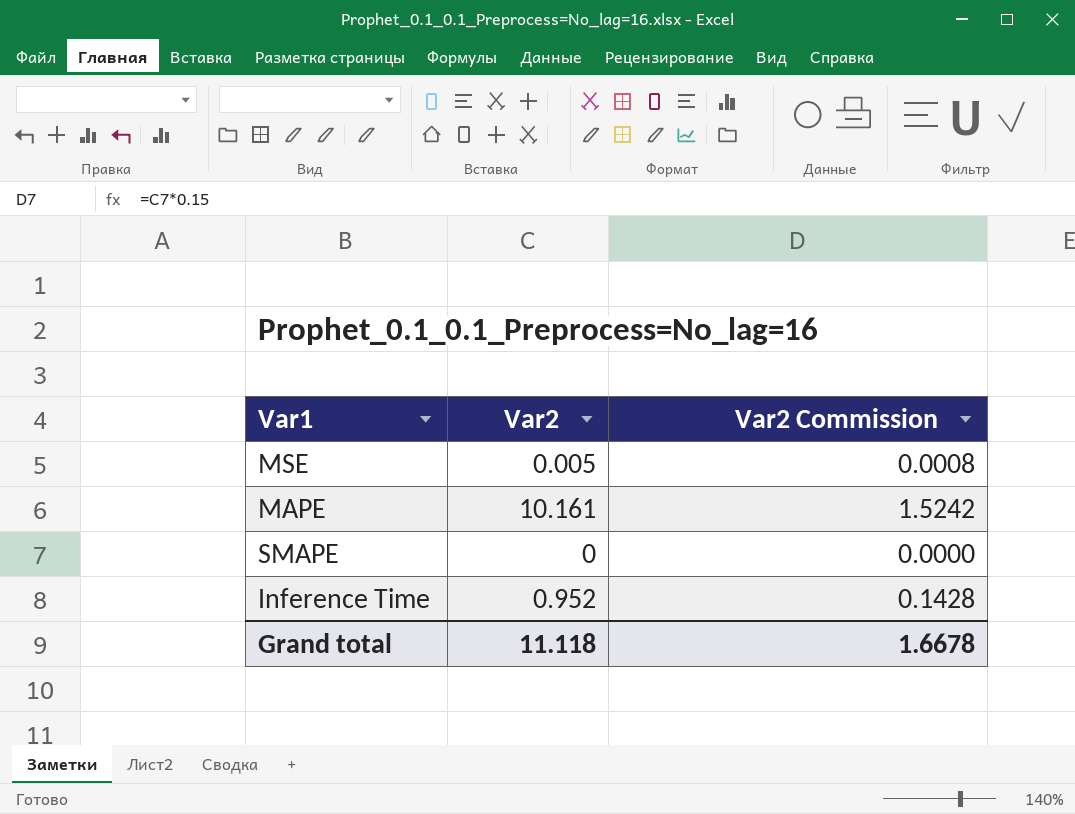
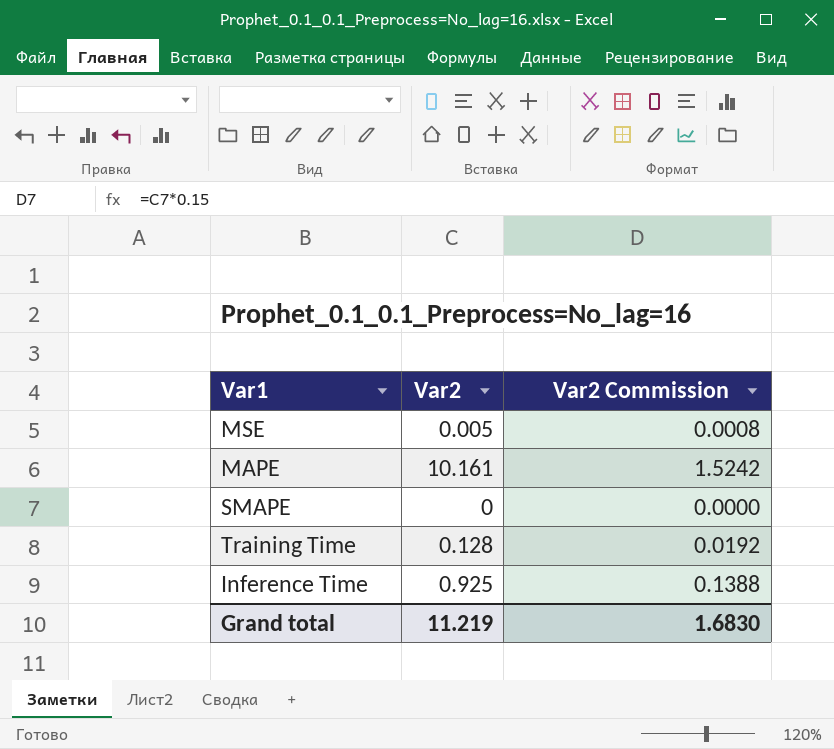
row Training Time: none -> 0.128 | 0.0192
Inference Time | Var2: 0.952 -> 0.925
Inference Time | Var2 Commission: 0.1428 -> 0.1388
Grand total | Var2: 11.118 -> 11.219
Grand total | Var2 Commission: 1.6678 -> 1.6830

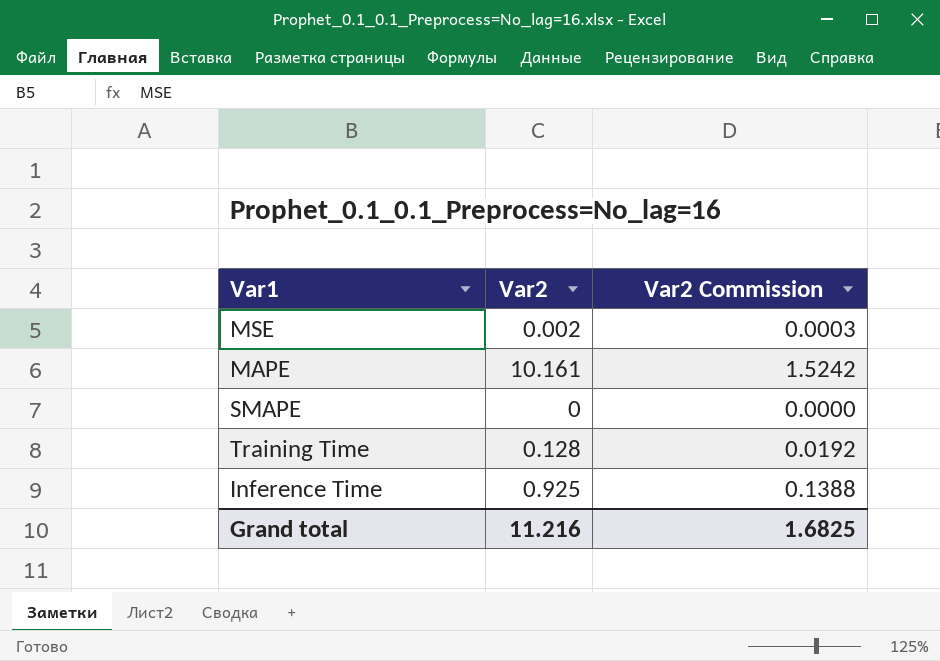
MSE | Var2: 0.005 -> 0.002
MSE | Var2 Commission: 0.0008 -> 0.0003
Grand total | Var2: 11.219 -> 11.216
Grand total | Var2 Commission: 1.6830 -> 1.6825

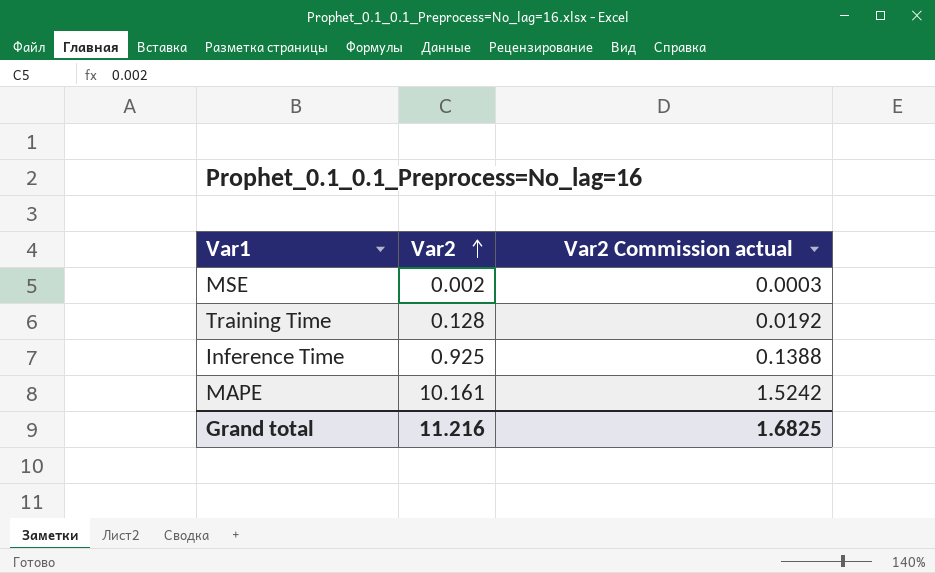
row order: none -> Var2 ascending
column name: Var2 Commission -> Var2 Commission actual
row SMAPE: 0 | 0.0000 -> none

